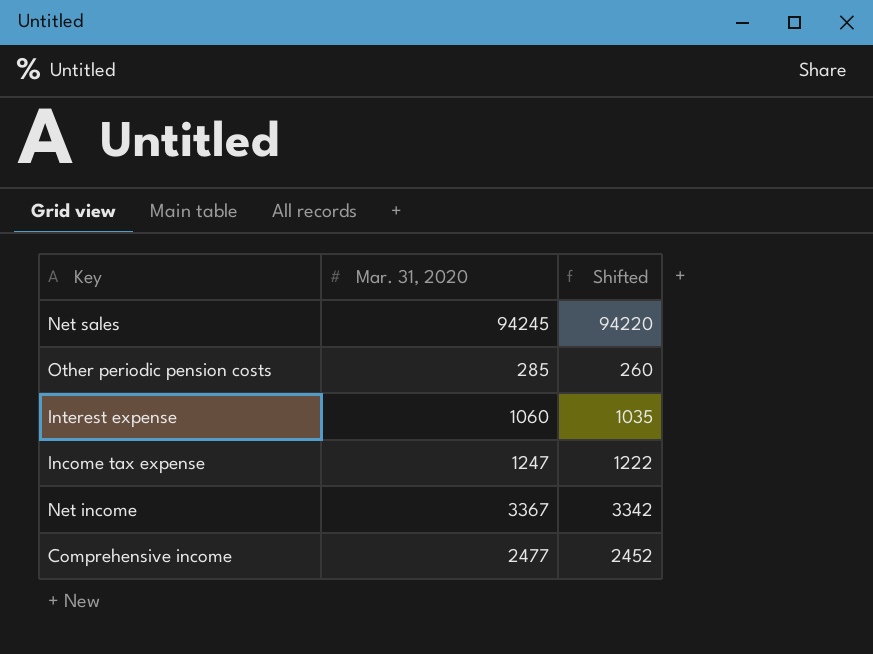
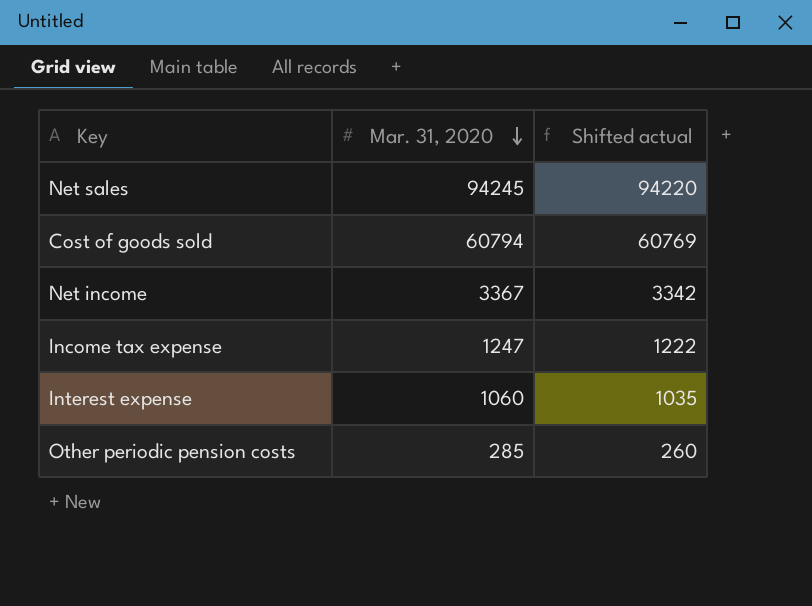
row order: none -> Mar. 31, 2020 descending
column name: Shifted -> Shifted actual
row Comprehensive income: 2477 | 2452 -> none
row Cost of goods sold: none -> 60794 | 60769

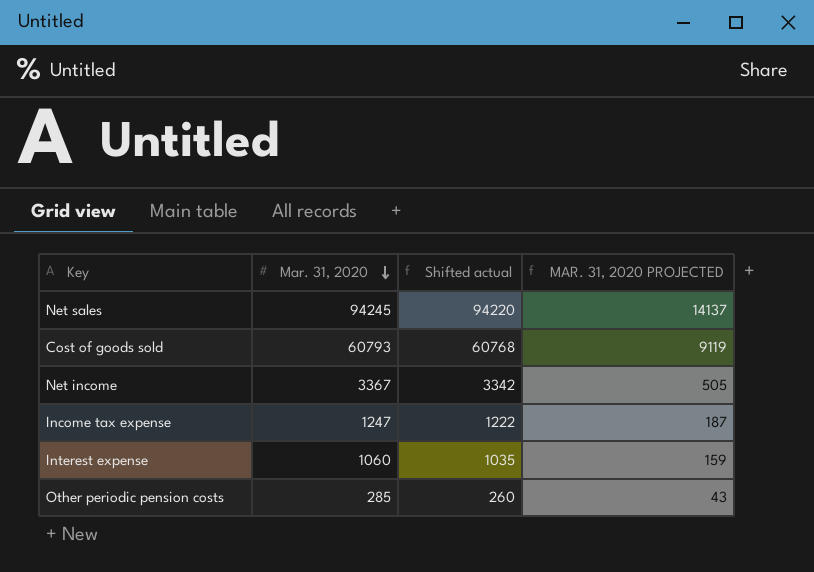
column MAR. 31, 2020 PROJECTED | formula: none -> [Mar. 31, 2020] * 0.15
Cost of goods sold | Mar. 31, 2020: 60794 -> 60793
Cost of goods sold | Shifted actual: 60769 -> 60768

